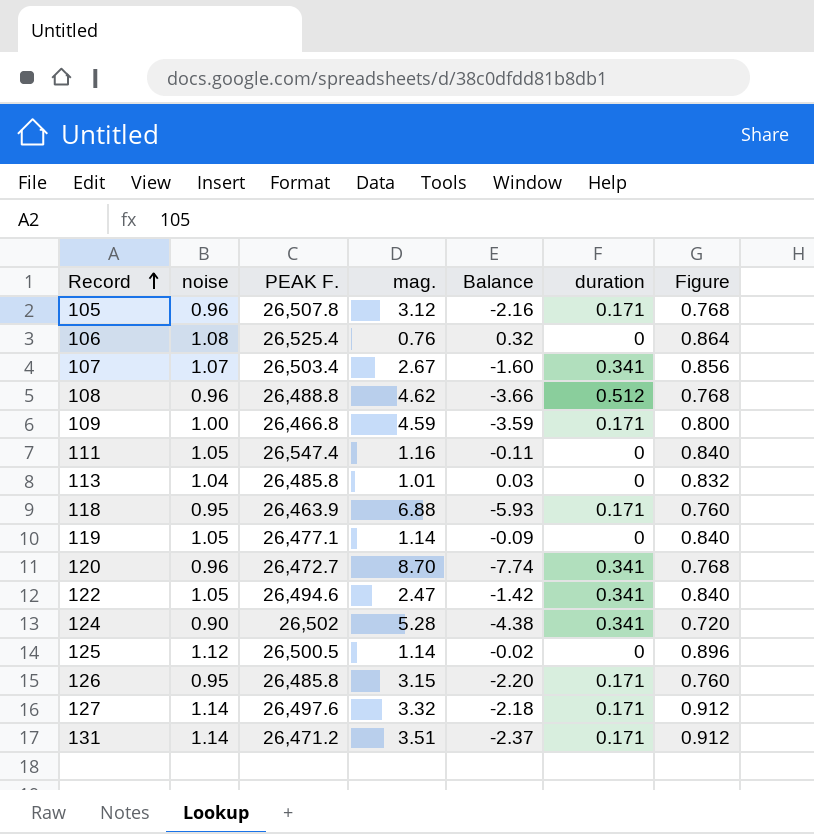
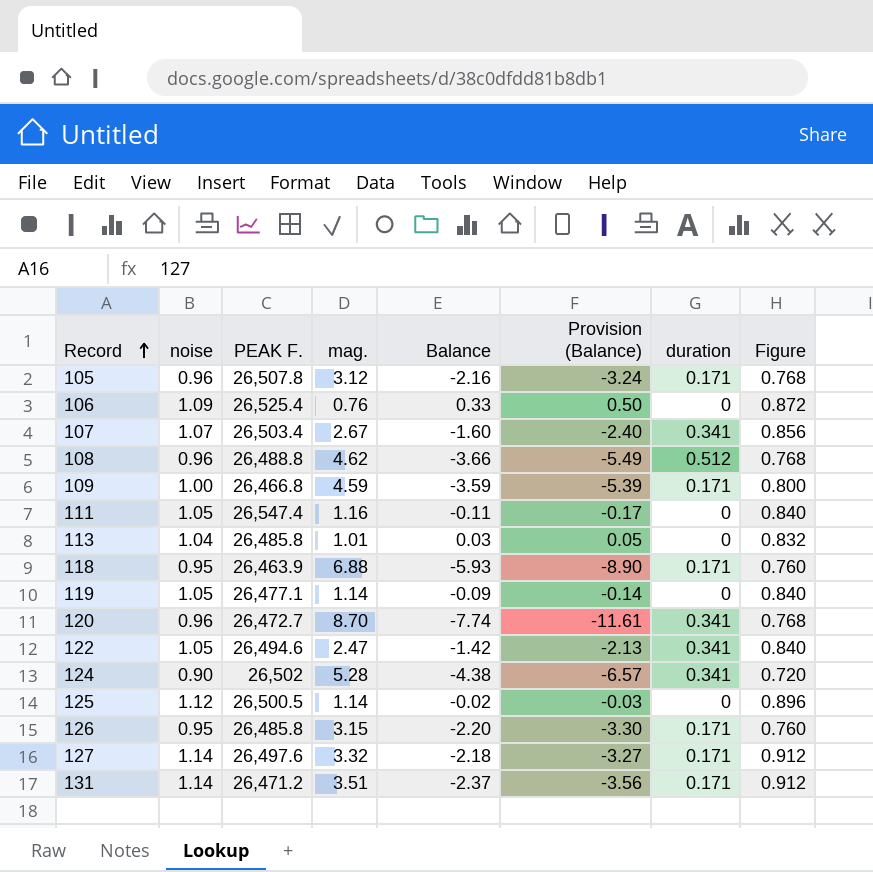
column Provision (Balance) | formula: none -> [Balance] * 1.5
106 | noise: 1.08 -> 1.09
106 | Balance: 0.32 -> 0.33
106 | Figure: 0.864 -> 0.872

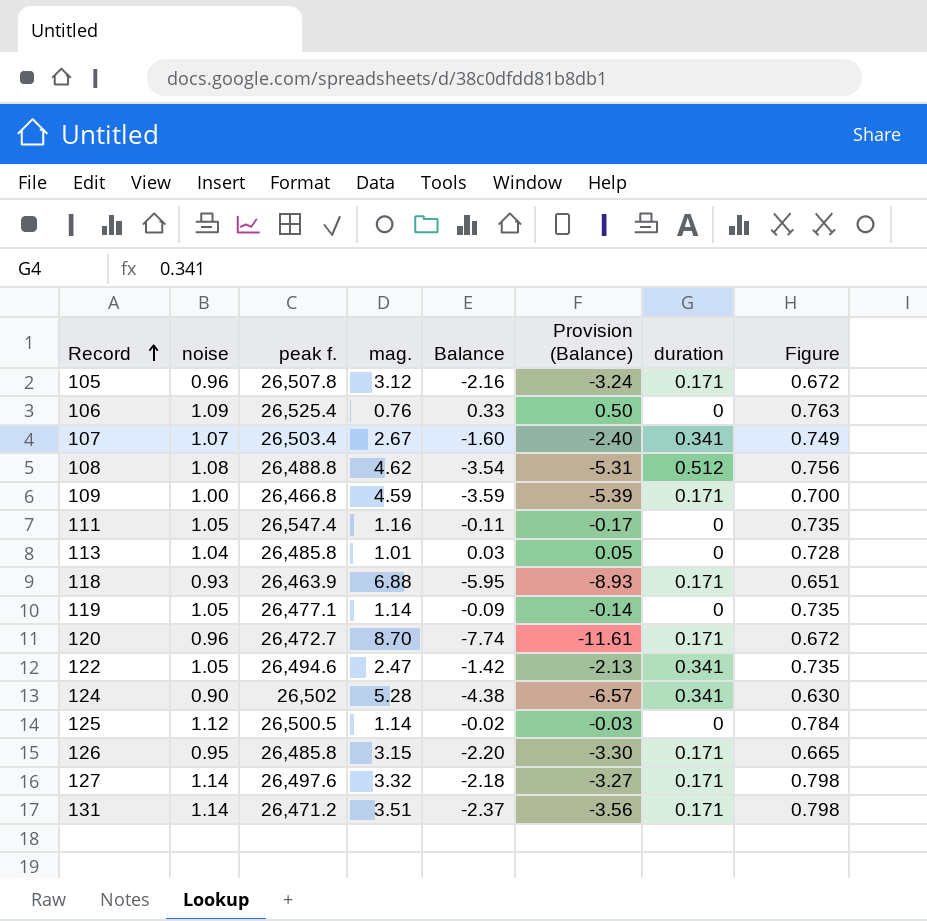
column name: PEAK F. -> peak f.
column Figure | formula: [noise] * 0.8 -> [noise] * 0.7
108 | noise: 0.96 -> 1.08
108 | Balance: -3.66 -> -3.54
108 | Provision (Balance): -5.49 -> -5.31
118 | noise: 0.95 -> 0.93
118 | Balance: -5.93 -> -5.95
118 | Provision (Balance): -8.90 -> -8.93
120 | duration: 0.341 -> 0.171

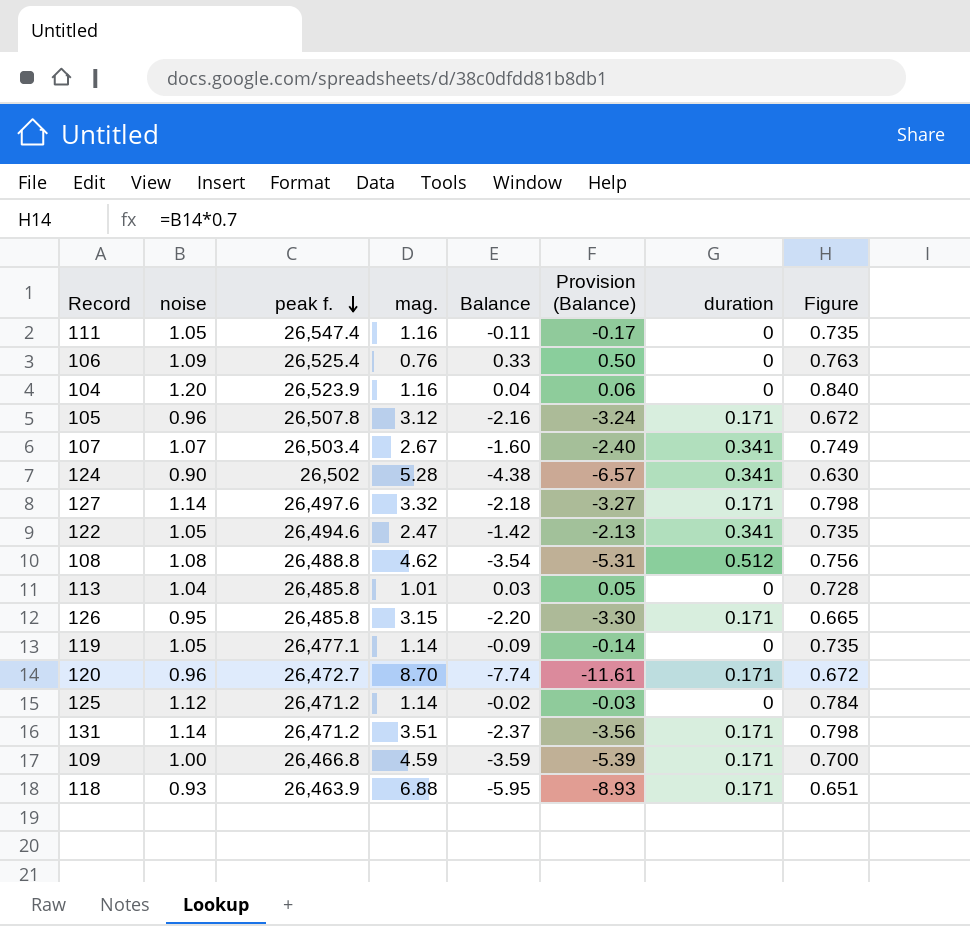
row order: Record ascending -> peak f. descending
row 104: none -> 1.20 | 26,523.9 | 1.16 | 0.04 | 0.06 | 0 | 0.840
125 | peak f.: 26,500.5 -> 26,471.2

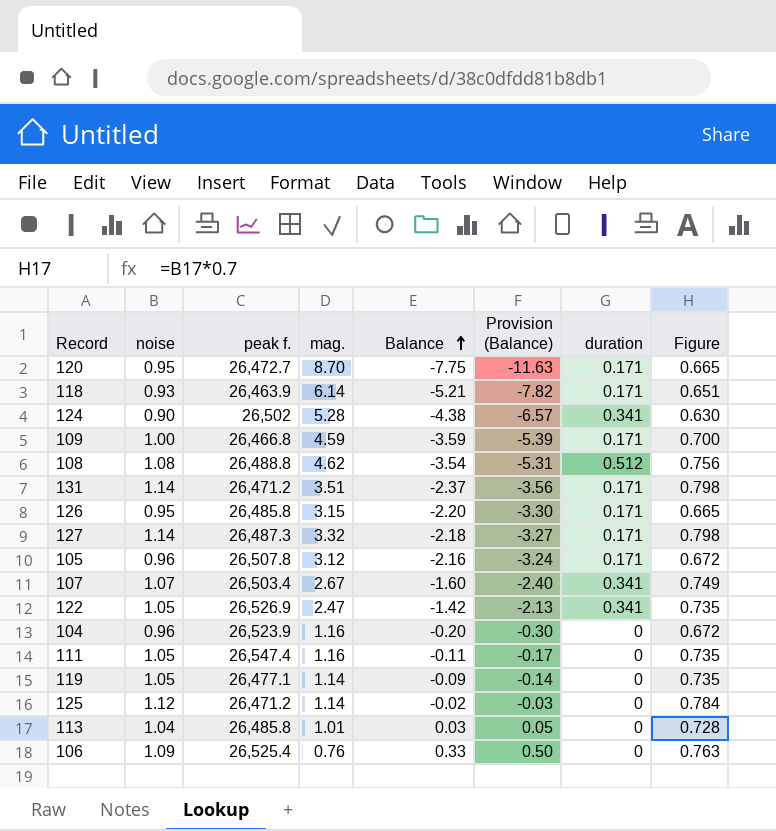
row order: peak f. descending -> Balance ascending
120 | noise: 0.96 -> 0.95
120 | Balance: -7.74 -> -7.75
120 | Provision (Balance): -11.61 -> -11.63
120 | Figure: 0.672 -> 0.665
118 | mag.: 6.88 -> 6.14
118 | Balance: -5.95 -> -5.21
118 | Provision (Balance): -8.93 -> -7.82
127 | peak f.: 26,497.6 -> 26,487.3
122 | peak f.: 26,494.6 -> 26,526.9
104 | noise: 1.20 -> 0.96
104 | Balance: 0.04 -> -0.20
104 | Provision (Balance): 0.06 -> -0.30
104 | Figure: 0.840 -> 0.672

